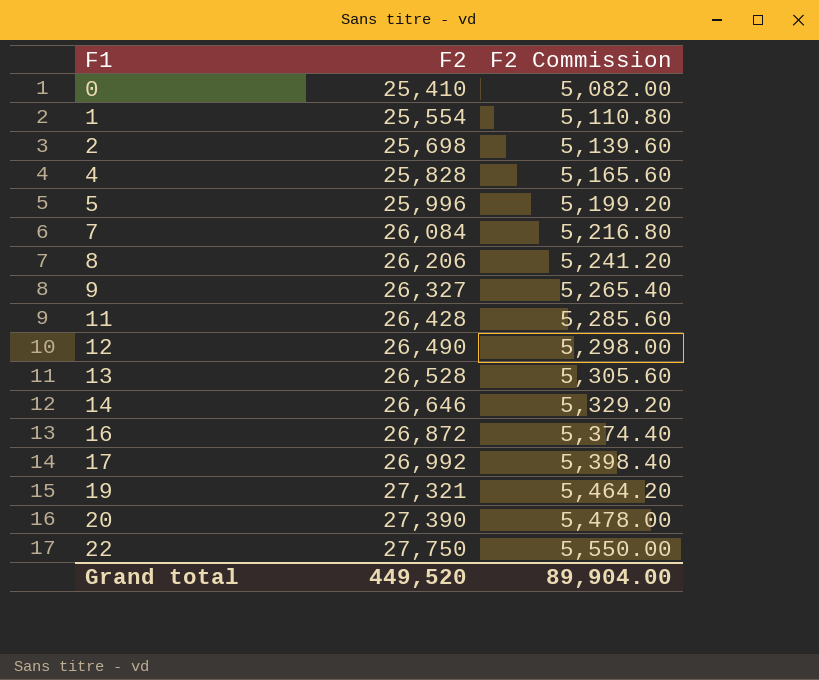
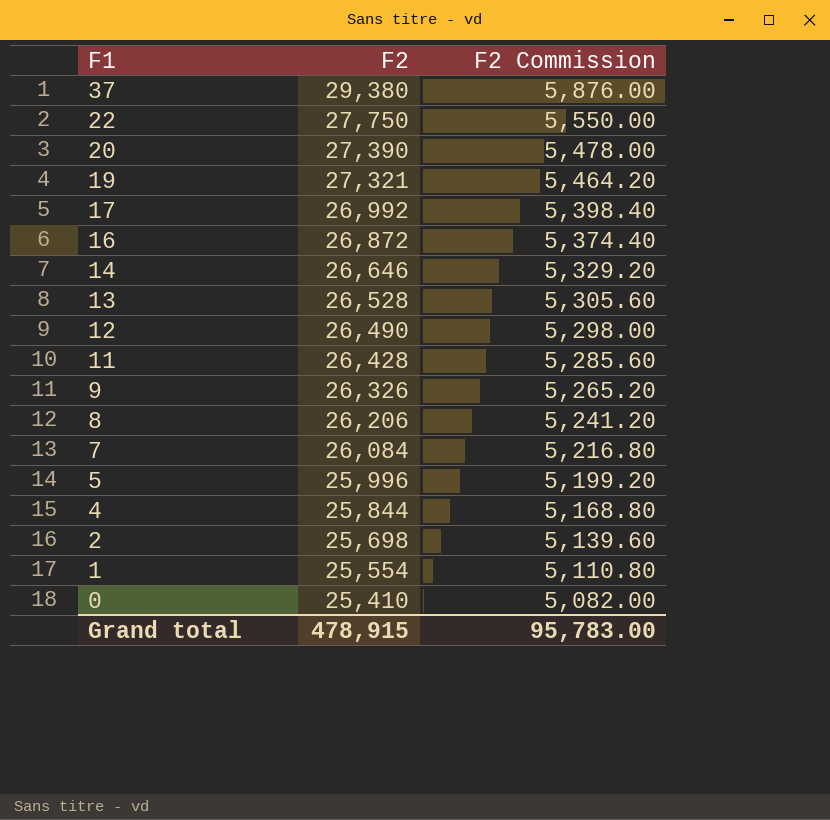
row order: F1 ascending -> F1 descending
row 37: none -> 29,380 | 5,876.00
9 | F2: 26,327 -> 26,326
9 | F2 Commission: 5,265.40 -> 5,265.20
4 | F2: 25,828 -> 25,844
4 | F2 Commission: 5,165.60 -> 5,168.80
Grand total | F2: 449,520 -> 478,915
Grand total | F2 Commission: 89,904.00 -> 95,783.00

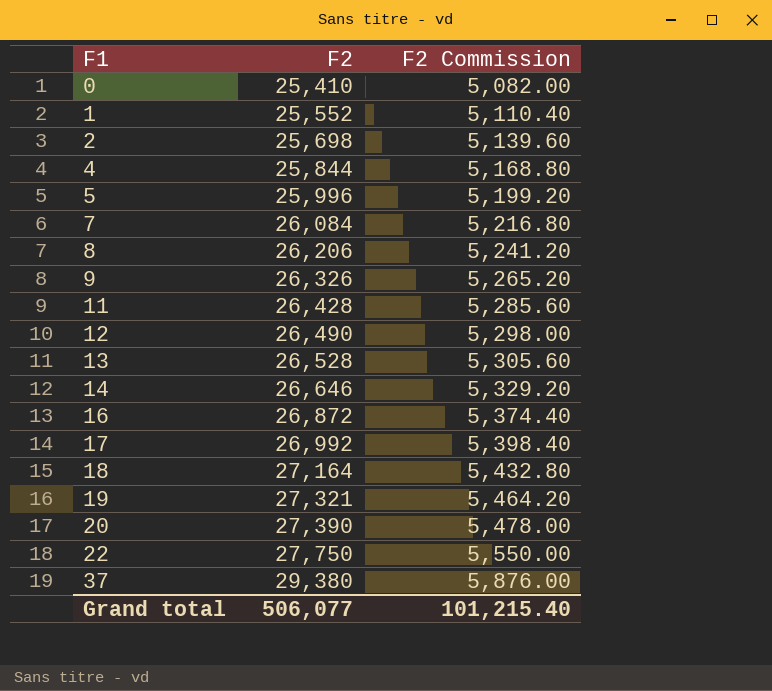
row order: F1 descending -> F1 ascending
1 | F2: 25,554 -> 25,552
1 | F2 Commission: 5,110.80 -> 5,110.40
row 18: none -> 27,164 | 5,432.80
Grand total | F2: 478,915 -> 506,077
Grand total | F2 Commission: 95,783.00 -> 101,215.40

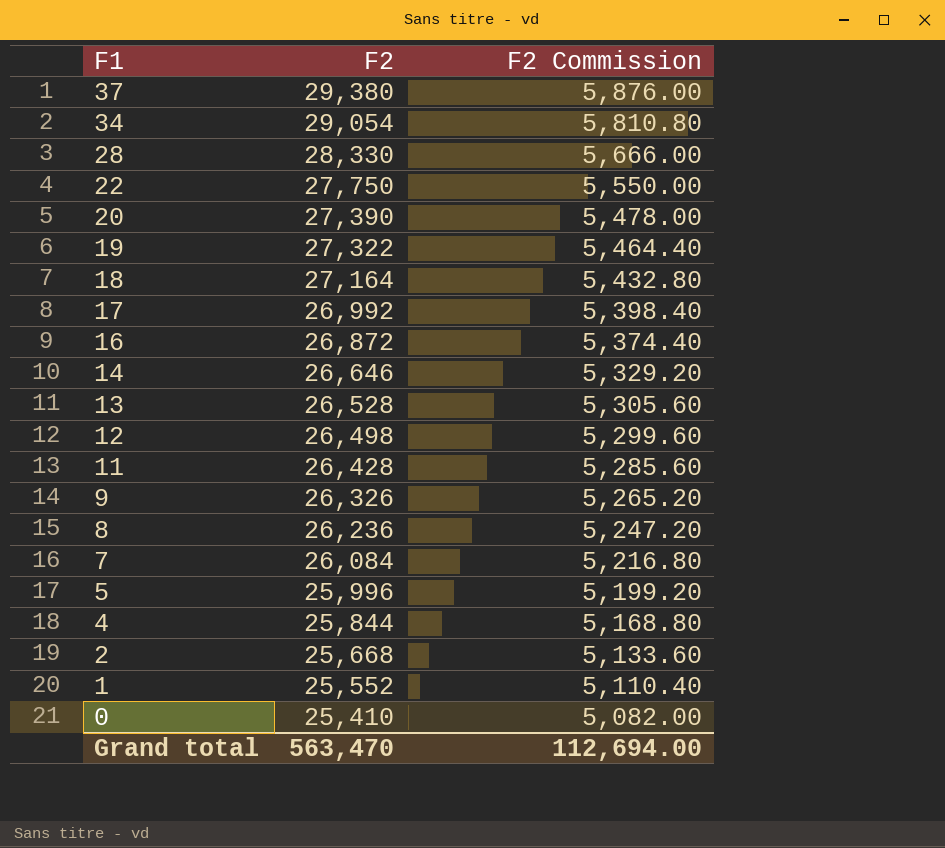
row order: F1 ascending -> F1 descending
row 34: none -> 29,054 | 5,810.80
row 28: none -> 28,330 | 5,666.00
19 | F2: 27,321 -> 27,322
19 | F2 Commission: 5,464.20 -> 5,464.40
12 | F2: 26,490 -> 26,498
12 | F2 Commission: 5,298.00 -> 5,299.60
8 | F2: 26,206 -> 26,236
8 | F2 Commission: 5,241.20 -> 5,247.20
2 | F2: 25,698 -> 25,668
2 | F2 Commission: 5,139.60 -> 5,133.60
Grand total | F2: 506,077 -> 563,470
Grand total | F2 Commission: 101,215.40 -> 112,694.00

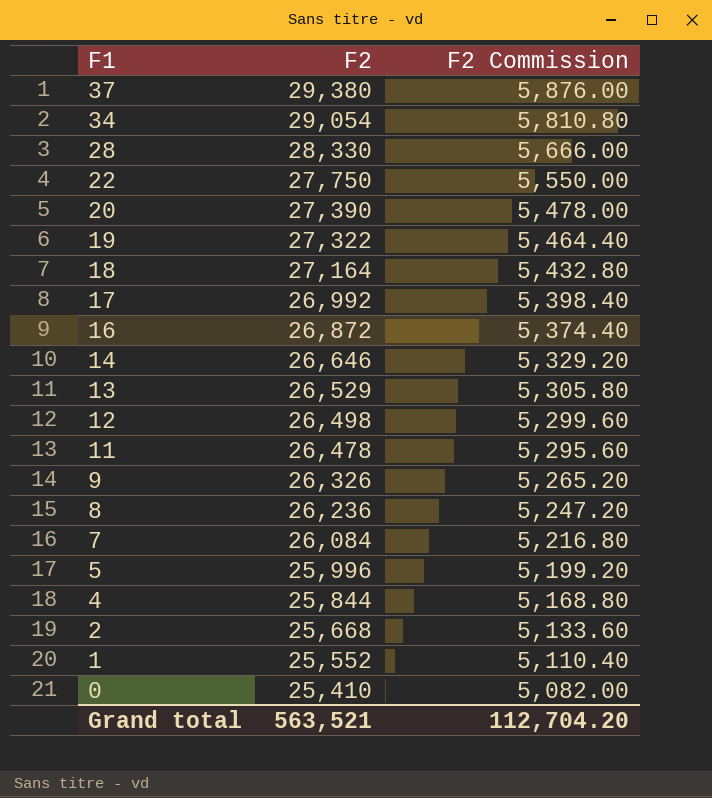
13 | F2: 26,528 -> 26,529
13 | F2 Commission: 5,305.60 -> 5,305.80
11 | F2: 26,428 -> 26,478
11 | F2 Commission: 5,285.60 -> 5,295.60
Grand total | F2: 563,470 -> 563,521
Grand total | F2 Commission: 112,694.00 -> 112,704.20

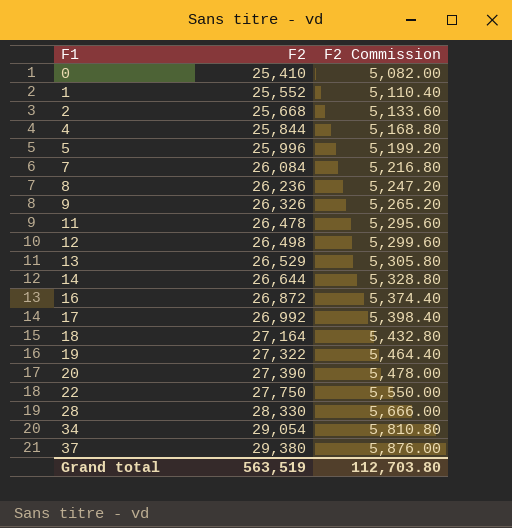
row order: F1 descending -> F1 ascending
14 | F2: 26,646 -> 26,644
14 | F2 Commission: 5,329.20 -> 5,328.80
Grand total | F2: 563,521 -> 563,519
Grand total | F2 Commission: 112,704.20 -> 112,703.80

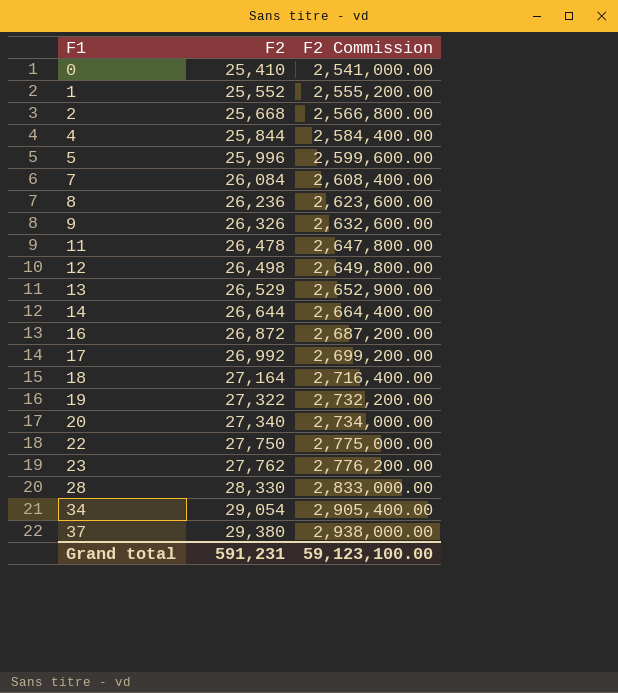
column F2 Commission | formula: [F2] * 0.2 -> [F2] * 100
20 | F2: 27,390 -> 27,340
row 23: none -> 27,762 | 2,776,200.00
Grand total | F2: 563,519 -> 591,231
Grand total | F2 Commission: 112,703.80 -> 59,123,100.00

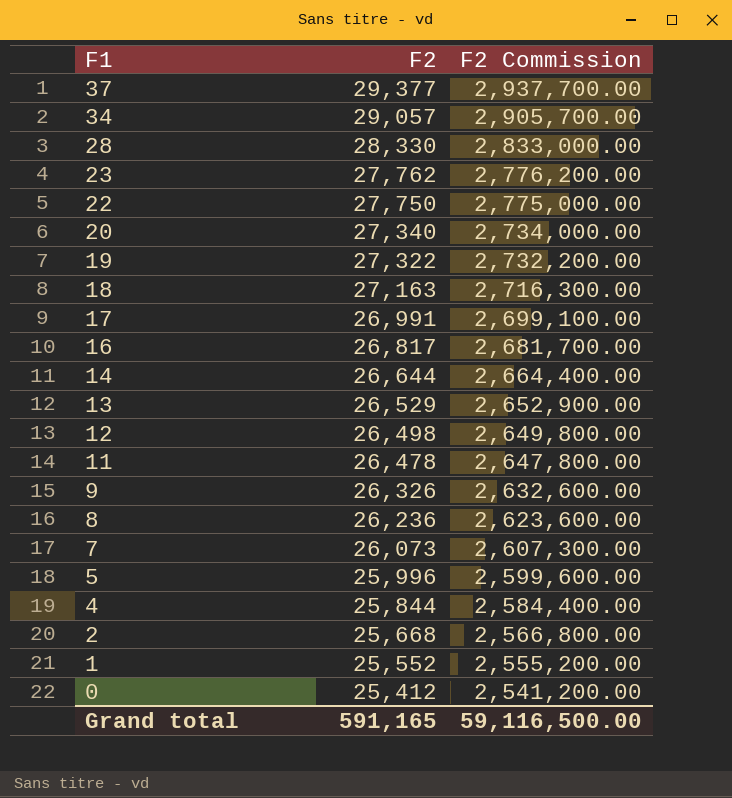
row order: F1 ascending -> F1 descending
37 | F2: 29,380 -> 29,377
37 | F2 Commission: 2,938,000.00 -> 2,937,700.00
34 | F2: 29,054 -> 29,057
34 | F2 Commission: 2,905,400.00 -> 2,905,700.00
18 | F2: 27,164 -> 27,163
18 | F2 Commission: 2,716,400.00 -> 2,716,300.00
17 | F2: 26,992 -> 26,991
17 | F2 Commission: 2,699,200.00 -> 2,699,100.00
16 | F2: 26,872 -> 26,817
16 | F2 Commission: 2,687,200.00 -> 2,681,700.00
7 | F2: 26,084 -> 26,073
7 | F2 Commission: 2,608,400.00 -> 2,607,300.00
0 | F2: 25,410 -> 25,412
0 | F2 Commission: 2,541,000.00 -> 2,541,200.00
Grand total | F2: 591,231 -> 591,165
Grand total | F2 Commission: 59,123,100.00 -> 59,116,500.00

